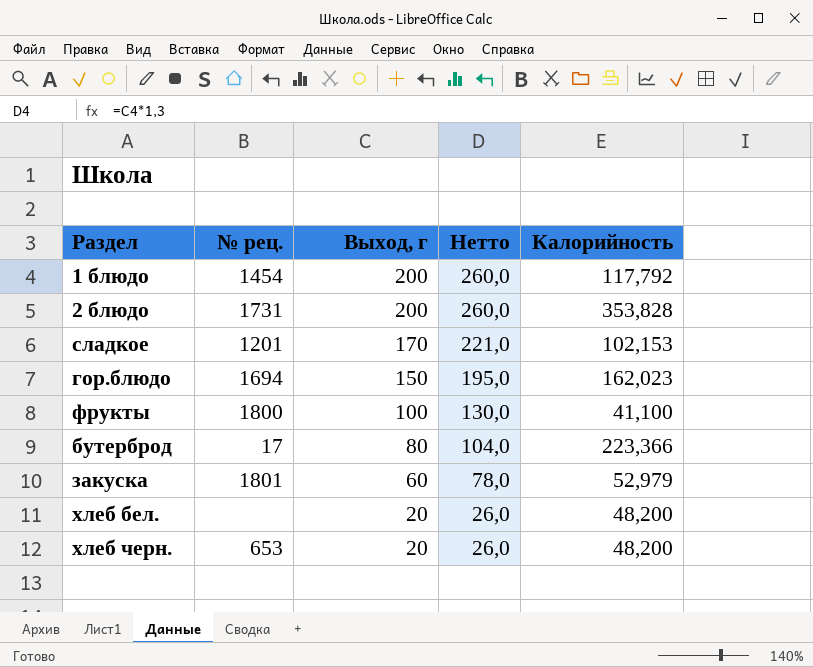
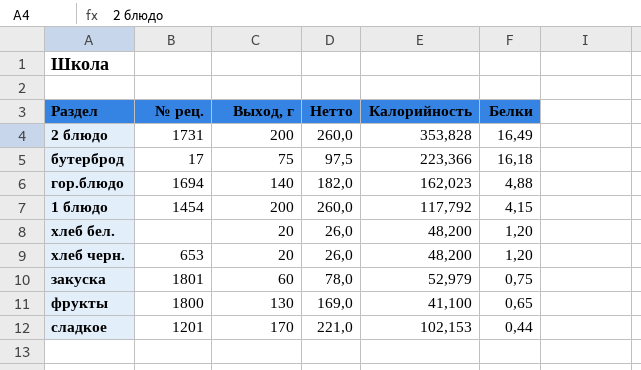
row order: Выход, г descending -> Белки descending
column Белки | position: none -> 6
бутерброд | Выход, г: 80 -> 75
бутерброд | Нетто: 104,0 -> 97,5
гор.блюдо | Выход, г: 150 -> 140
гор.блюдо | Нетто: 195,0 -> 182,0
фрукты | Выход, г: 100 -> 130
фрукты | Нетто: 130,0 -> 169,0

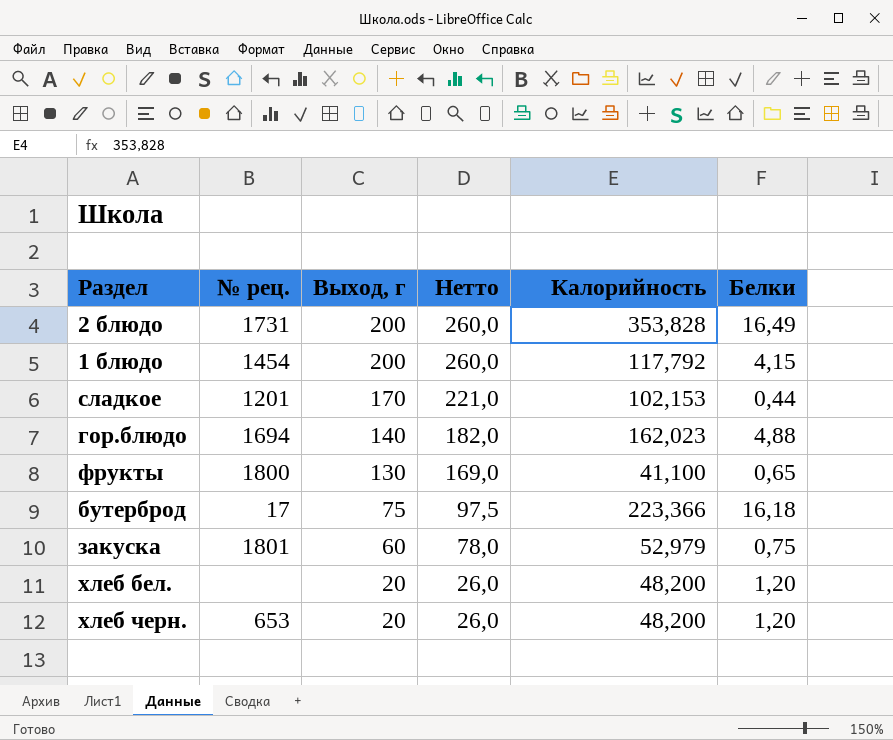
row order: Белки descending -> Выход, г descending

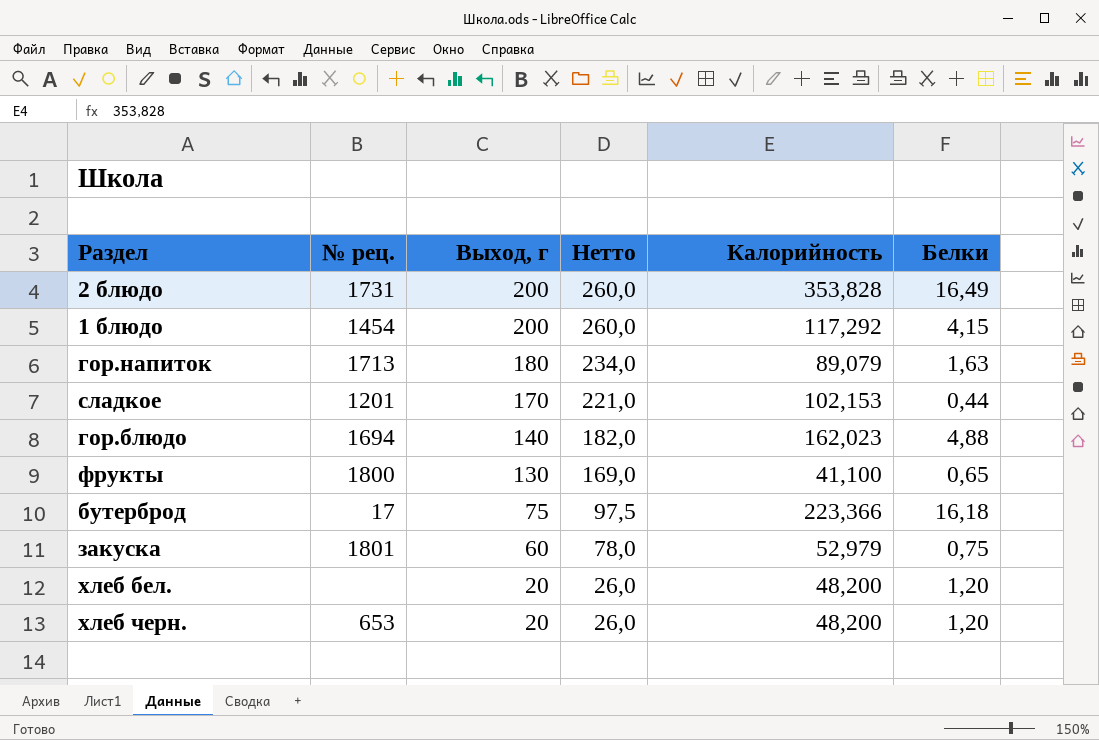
1 блюдо | Калорийность: 117,792 -> 117,292
row гор.напиток: none -> 1713 | 180 | 234,0 | 89,079 | 1,63

